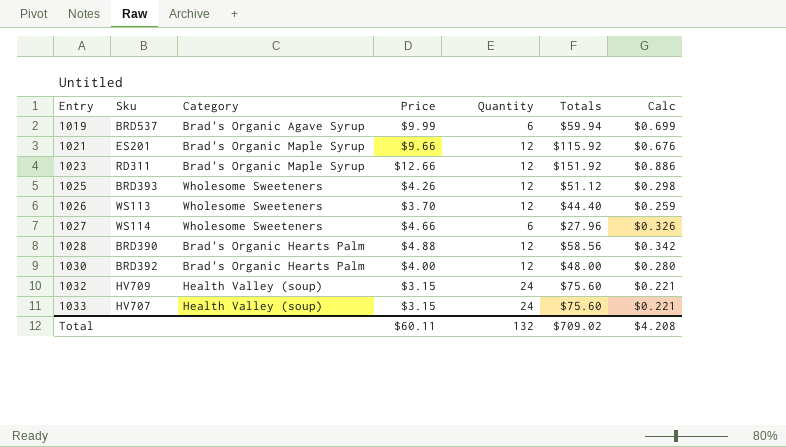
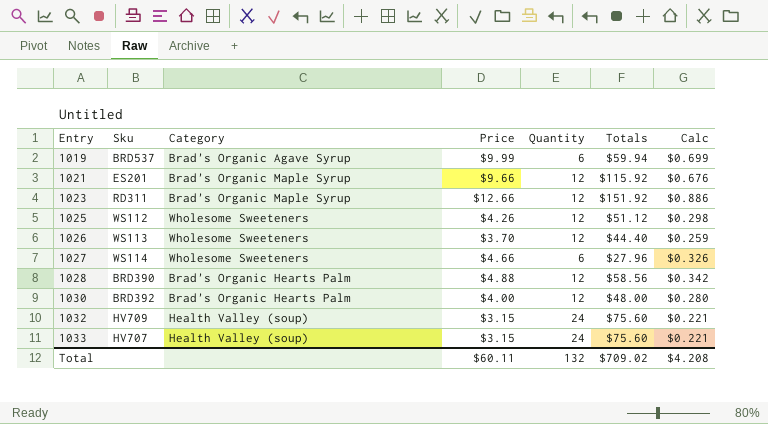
1025 | Sku: BRD393 -> WS112

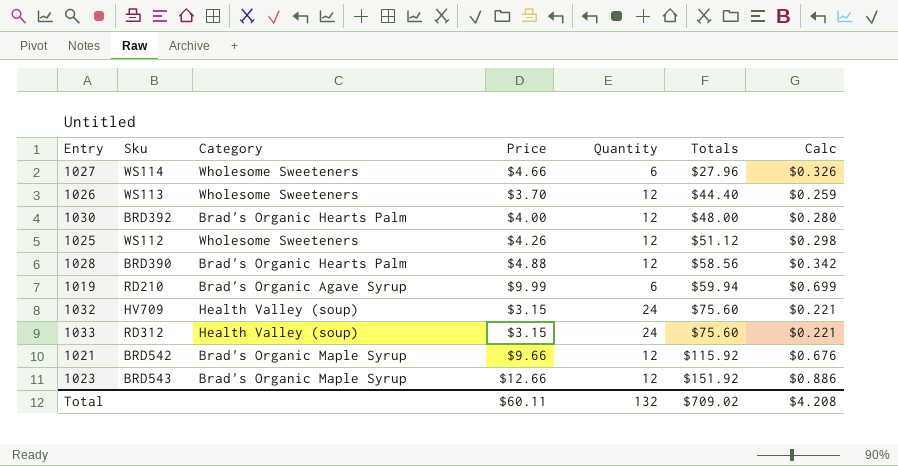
row order: Entry ascending -> Totals ascending
1019 | Sku: BRD537 -> RD210
1033 | Sku: HV707 -> RD312
1021 | Sku: ES201 -> BRD542
1023 | Sku: RD311 -> BRD543

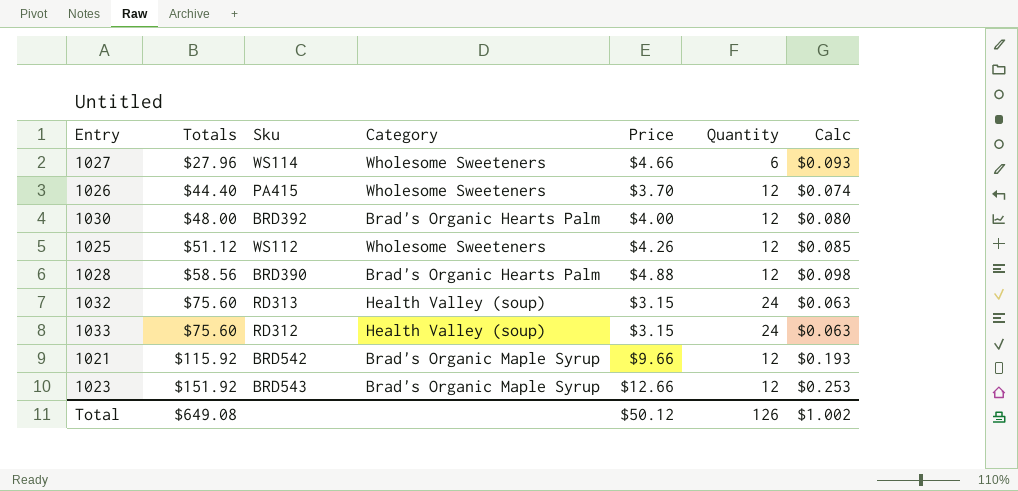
column Totals | position: 6 -> 2
column Calc | formula: [Price] * 0.07 -> [Price] * 0.02
row 1019: RD210 | Brad's Organic Agave Syrup | $9.99 | 6 | $59.94 | $0.699 -> none
1026 | Sku: WS113 -> PA415
1032 | Sku: HV709 -> RD313
Total | Totals: $709.02 -> $649.08
Total | Price: $60.11 -> $50.12
Total | Quantity: 132 -> 126
Total | Calc: $4.208 -> $1.002

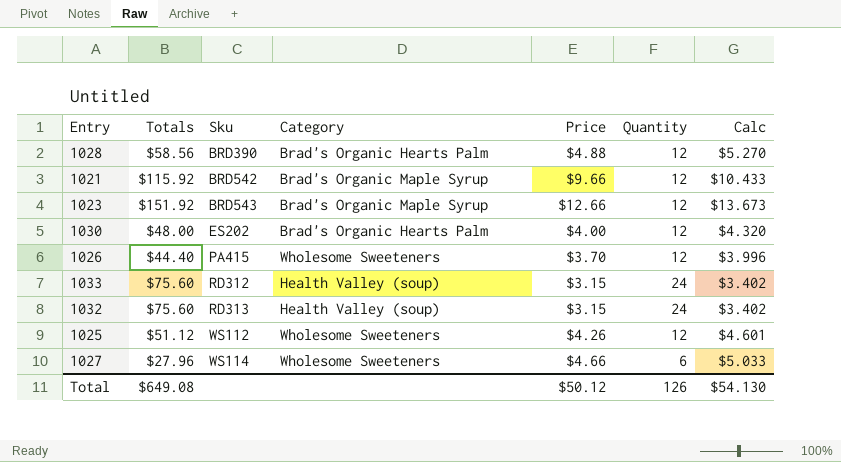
row order: Totals ascending -> Sku ascending
column Calc | formula: [Price] * 0.02 -> [Price] * 1.08
1030 | Sku: BRD392 -> ES202
Total | Calc: $1.002 -> $54.130

